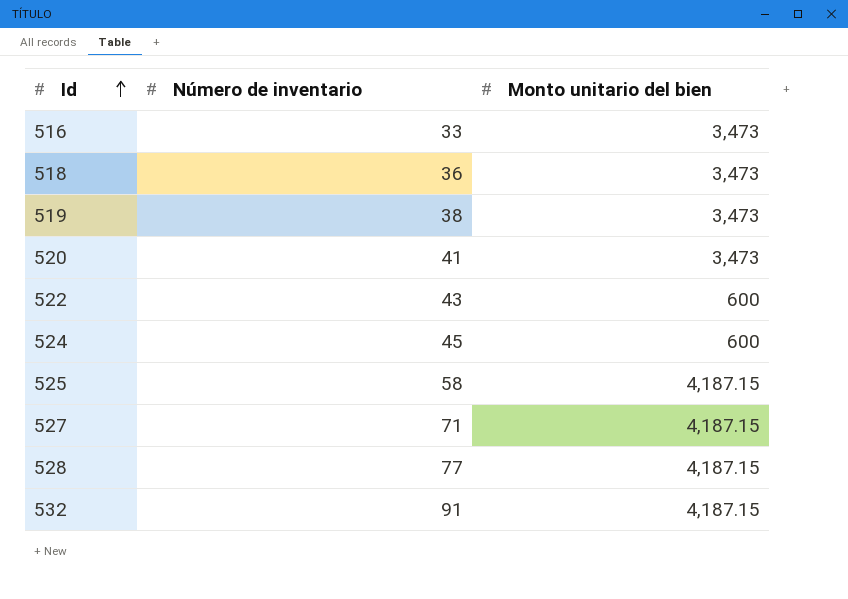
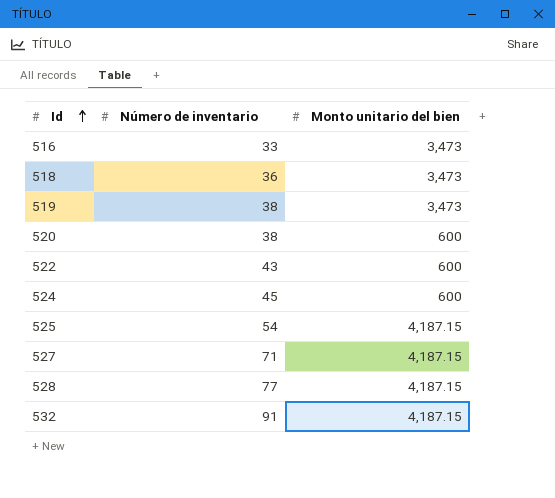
520 | Número de inventario: 41 -> 38
520 | Monto unitario del bien: 3,473 -> 600
525 | Número de inventario: 58 -> 54

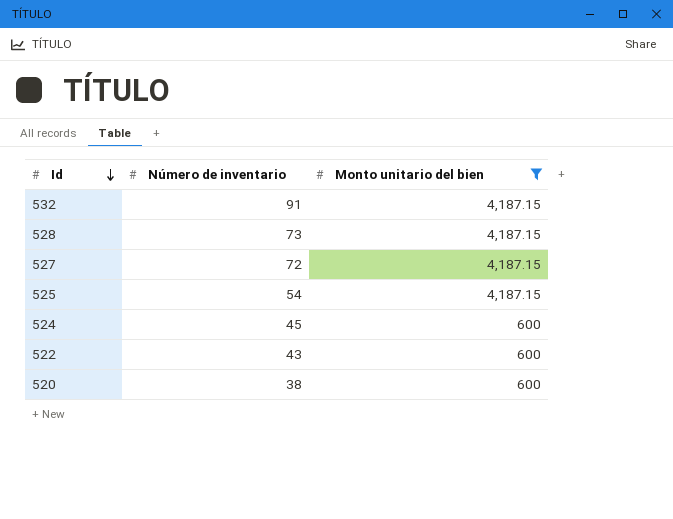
filter: none -> Monto unitario del bien != 3,473
row order: Id ascending -> Id descending
528 | Número de inventario: 77 -> 73
527 | Número de inventario: 71 -> 72

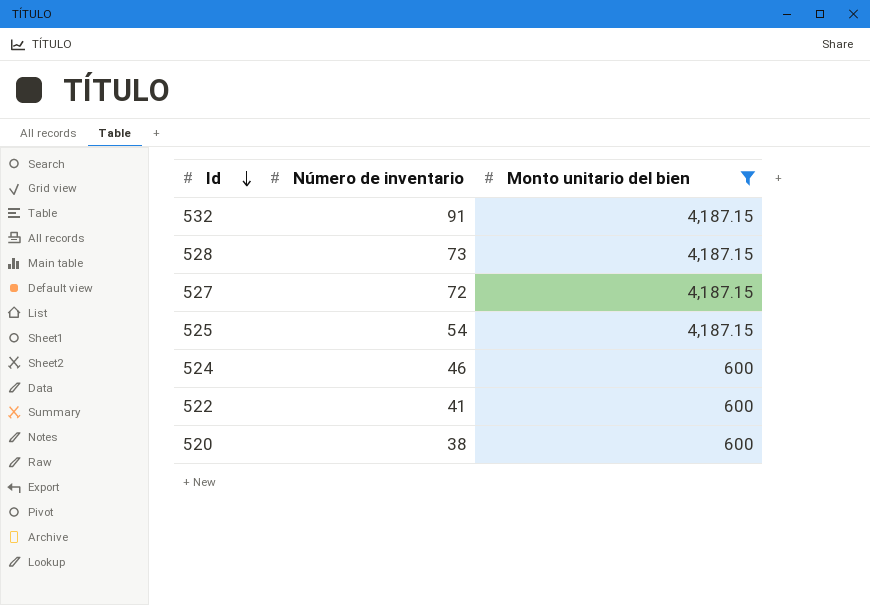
524 | Número de inventario: 45 -> 46
522 | Número de inventario: 43 -> 41

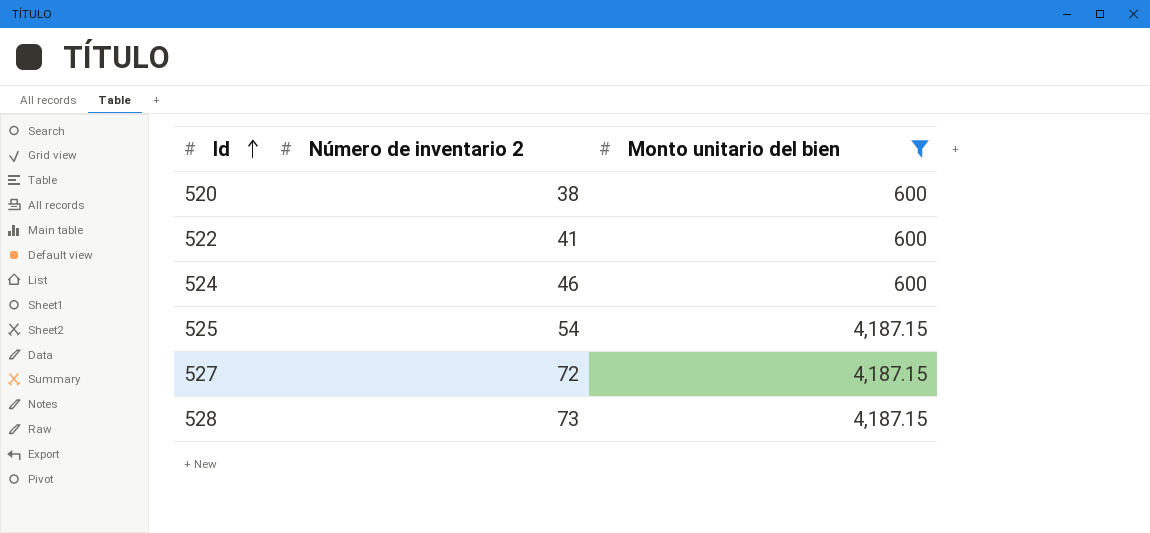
row order: Id descending -> Id ascending
column name: Número de inventario -> Número de inventario 2
row 532: 91 | 4,187.15 -> none

